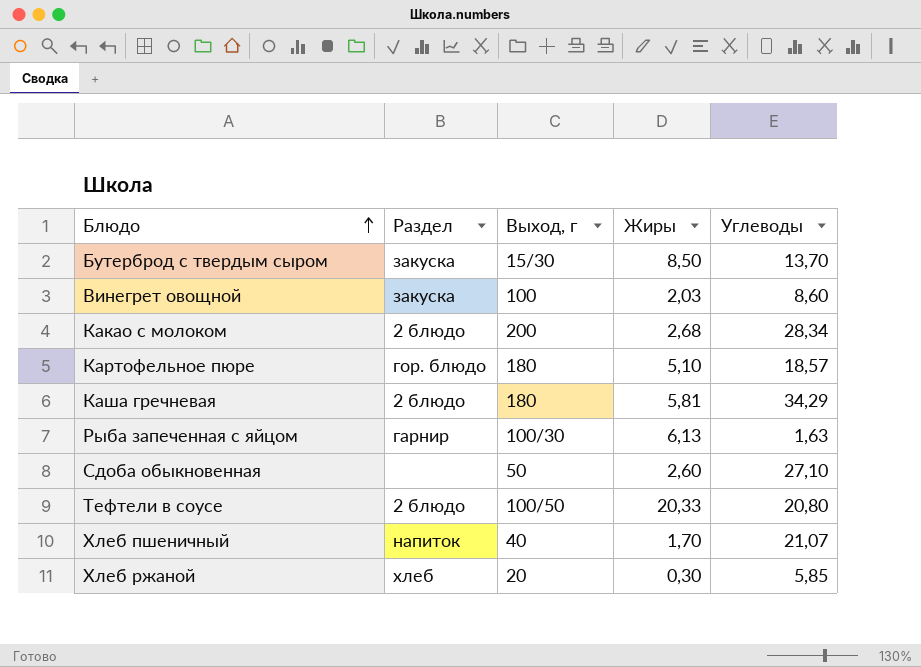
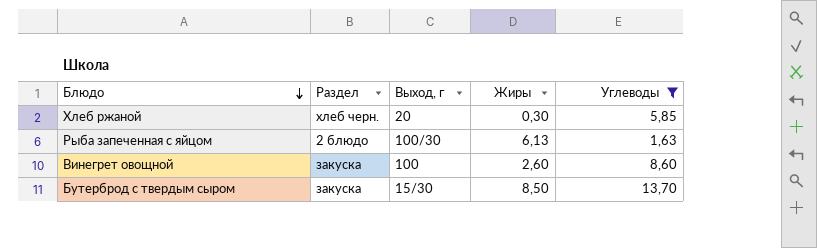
filter: none -> Углеводы <= 13,70
row order: Блюдо ascending -> Блюдо descending
Хлеб ржаной | Раздел: хлеб -> хлеб черн.
Рыба запеченная с яйцом | Раздел: гарнир -> 2 блюдо
Винегрет овощной | Жиры: 2,03 -> 2,60

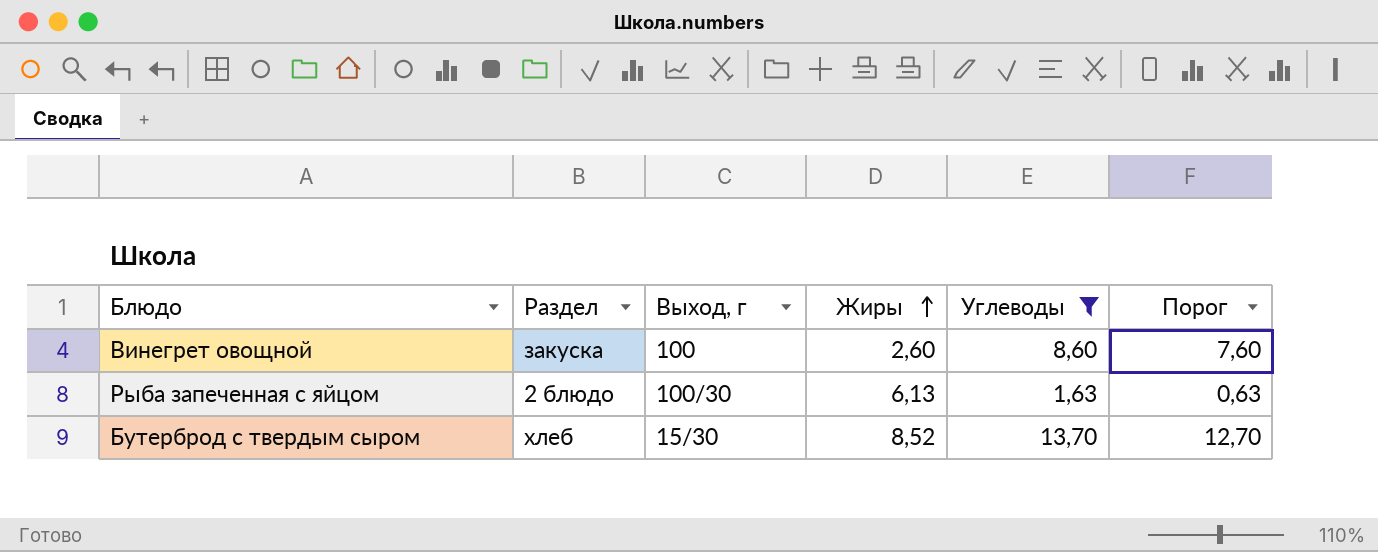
row order: Блюдо descending -> Жиры ascending
column Порог | formula: none -> [Углеводы] - 1
row Хлеб ржаной: хлеб черн. | 20 | 0,30 | 5,85 -> none
Бутерброд с твердым сыром | Раздел: закуска -> хлеб
Бутерброд с твердым сыром | Жиры: 8,50 -> 8,52

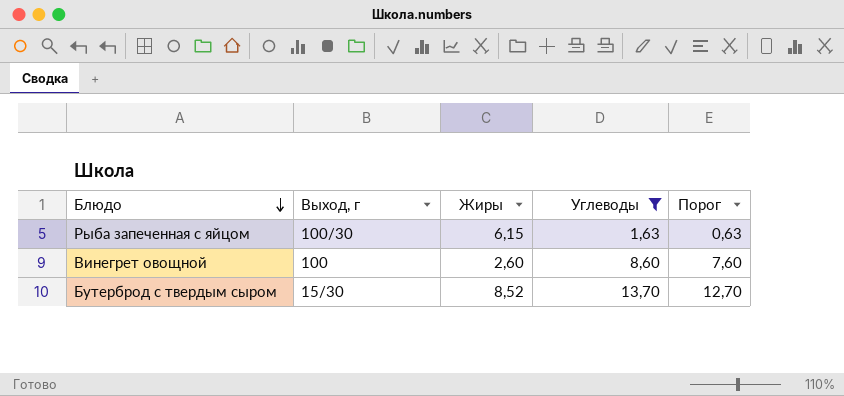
row order: Жиры ascending -> Блюдо descending
column Раздел | position: 2 -> none
Рыба запеченная с яйцом | Жиры: 6,13 -> 6,15

